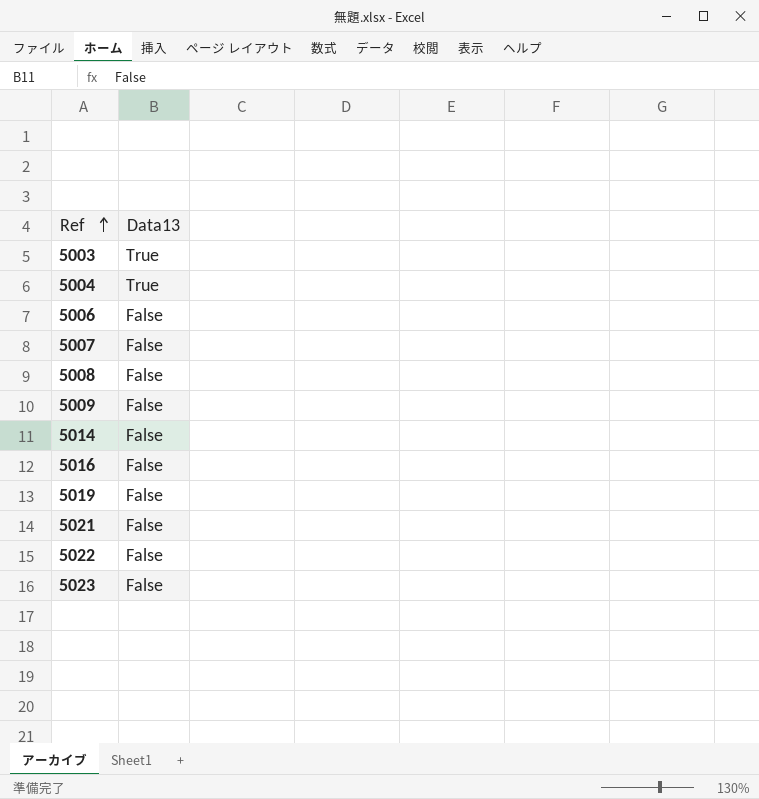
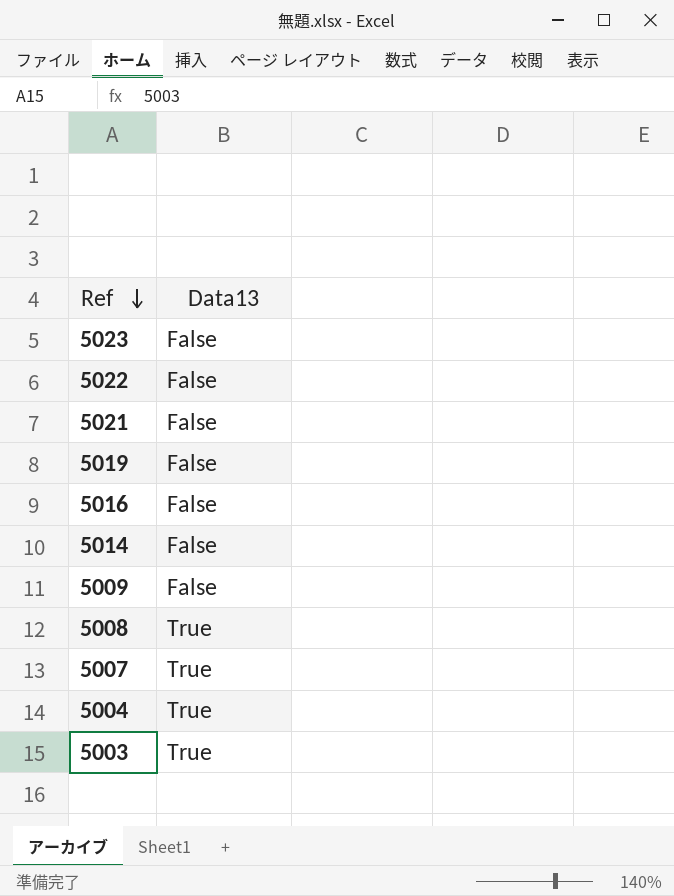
row order: Ref ascending -> Ref descending
row 5006: False -> none
5008 | Data13: False -> True
5007 | Data13: False -> True

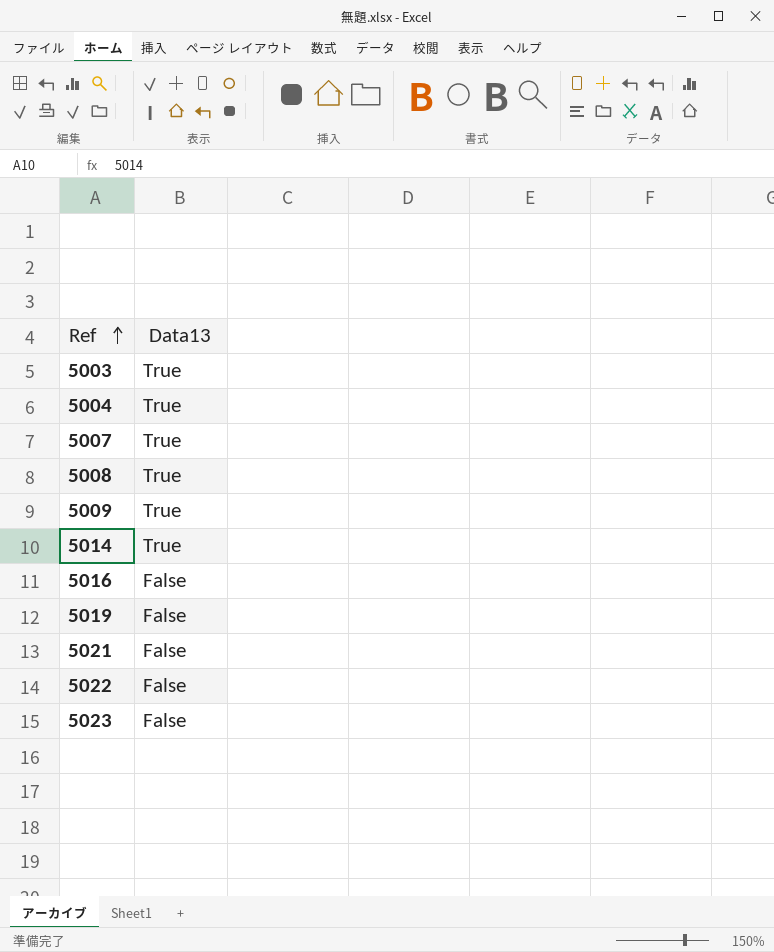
row order: Ref descending -> Ref ascending
5009 | Data13: False -> True
5014 | Data13: False -> True

